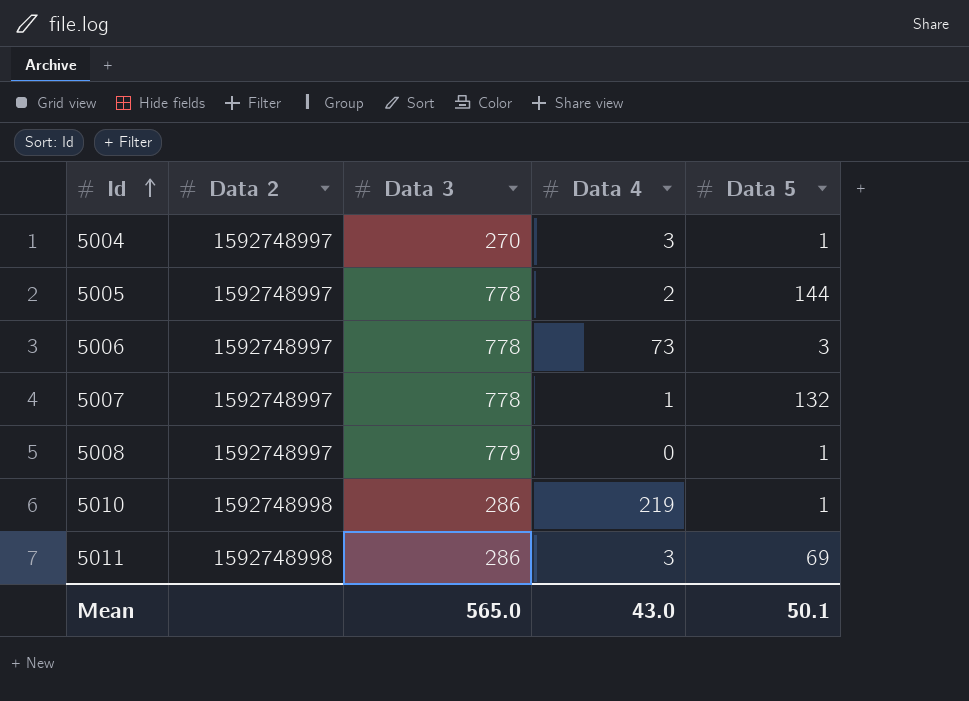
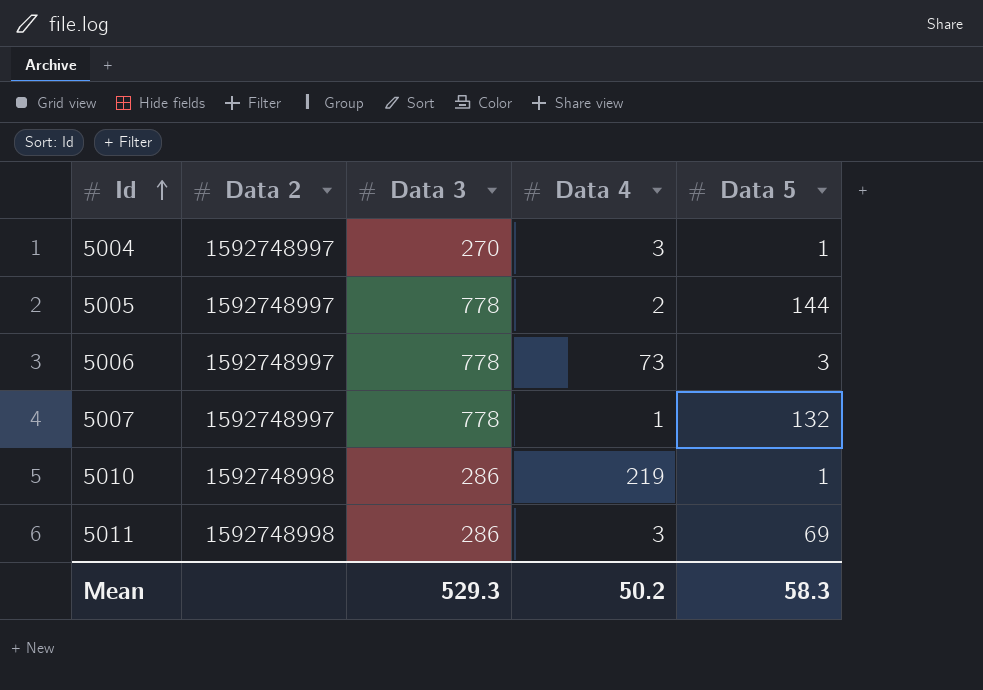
row 5008: 1592748997 | 779 | 0 | 1 -> none
Mean | Data 3: 565.0 -> 529.3
Mean | Data 4: 43.0 -> 50.2
Mean | Data 5: 50.1 -> 58.3

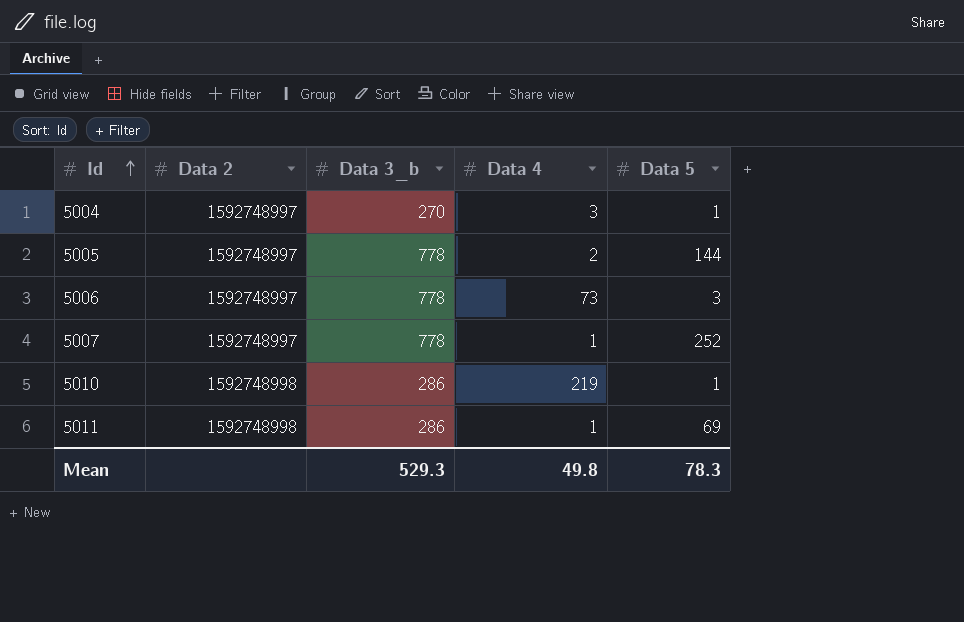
column name: Data 3 -> Data 3_b
5007 | Data 5: 132 -> 252
5011 | Data 4: 3 -> 1
Mean | Data 4: 50.2 -> 49.8
Mean | Data 5: 58.3 -> 78.3

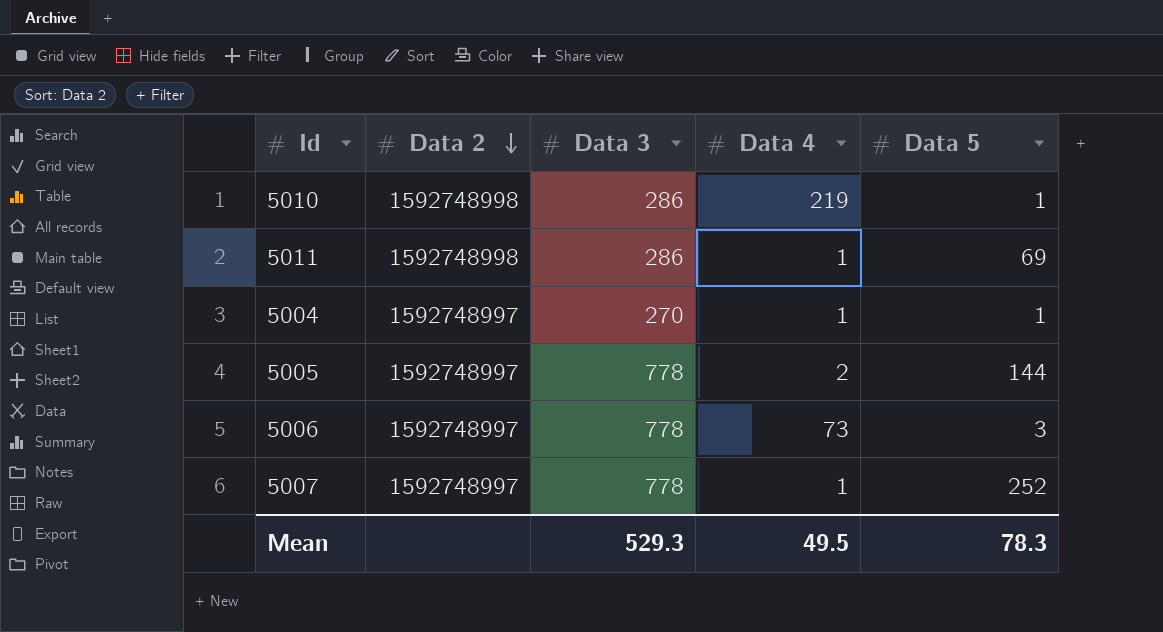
row order: Id ascending -> Data 2 descending
column name: Data 3_b -> Data 3
5004 | Data 4: 3 -> 1
Mean | Data 4: 49.8 -> 49.5

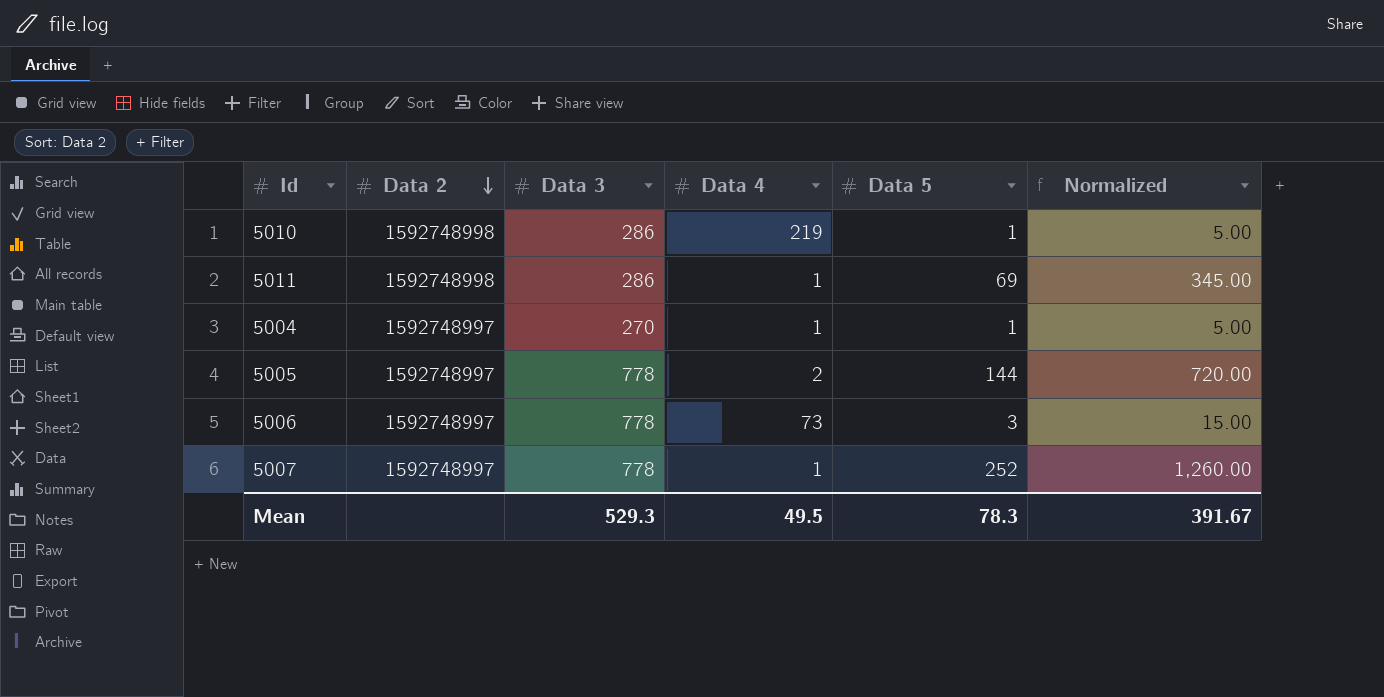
column Normalized | formula: none -> [Data 5] * 5

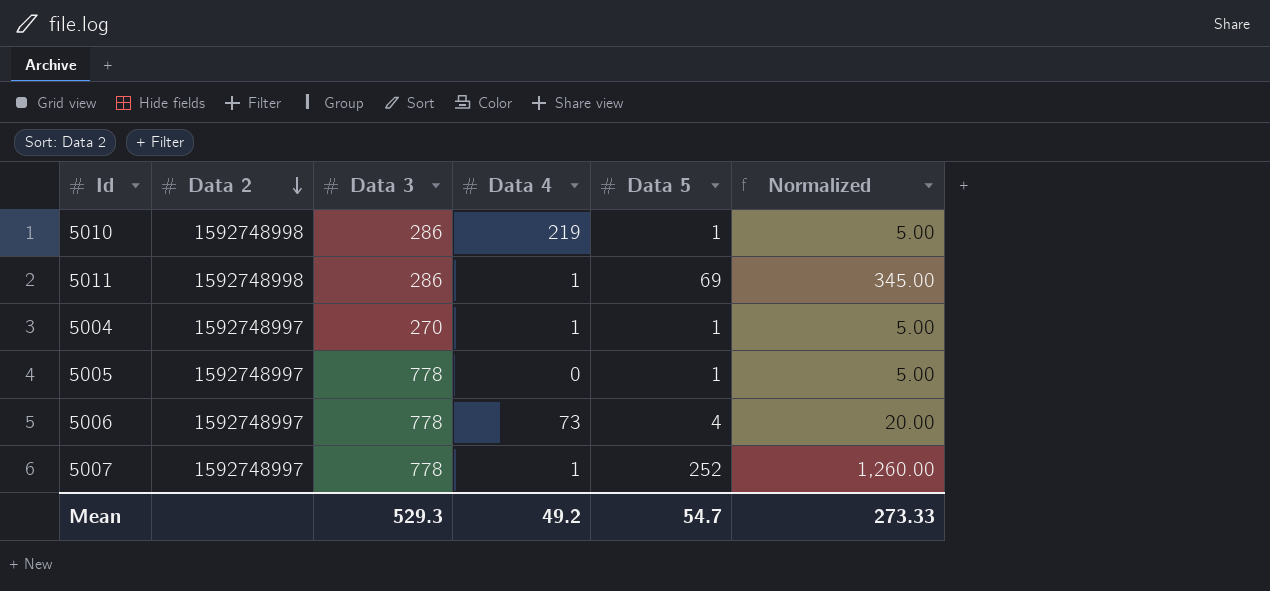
5005 | Data 4: 2 -> 0
5005 | Data 5: 144 -> 1
5005 | Normalized: 720.00 -> 5.00
5006 | Data 5: 3 -> 4
5006 | Normalized: 15.00 -> 20.00
Mean | Data 4: 49.5 -> 49.2
Mean | Data 5: 78.3 -> 54.7
Mean | Normalized: 391.67 -> 273.33

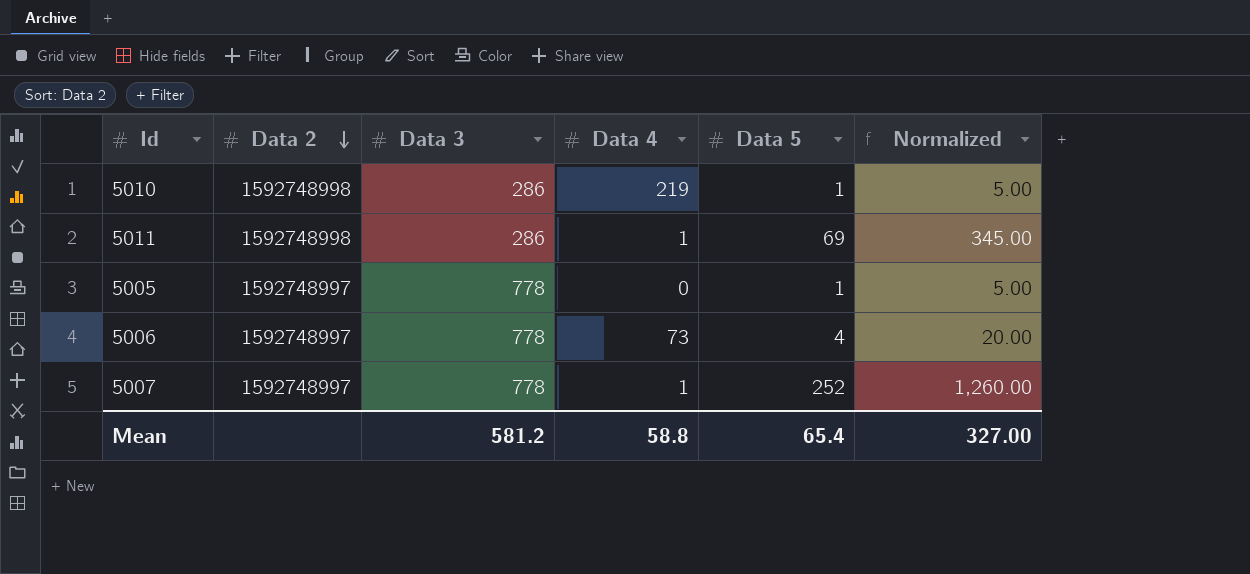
row 5004: 1592748997 | 270 | 1 | 1 | 5.00 -> none
Mean | Data 3: 529.3 -> 581.2
Mean | Data 4: 49.2 -> 58.8
Mean | Data 5: 54.7 -> 65.4
Mean | Normalized: 273.33 -> 327.00

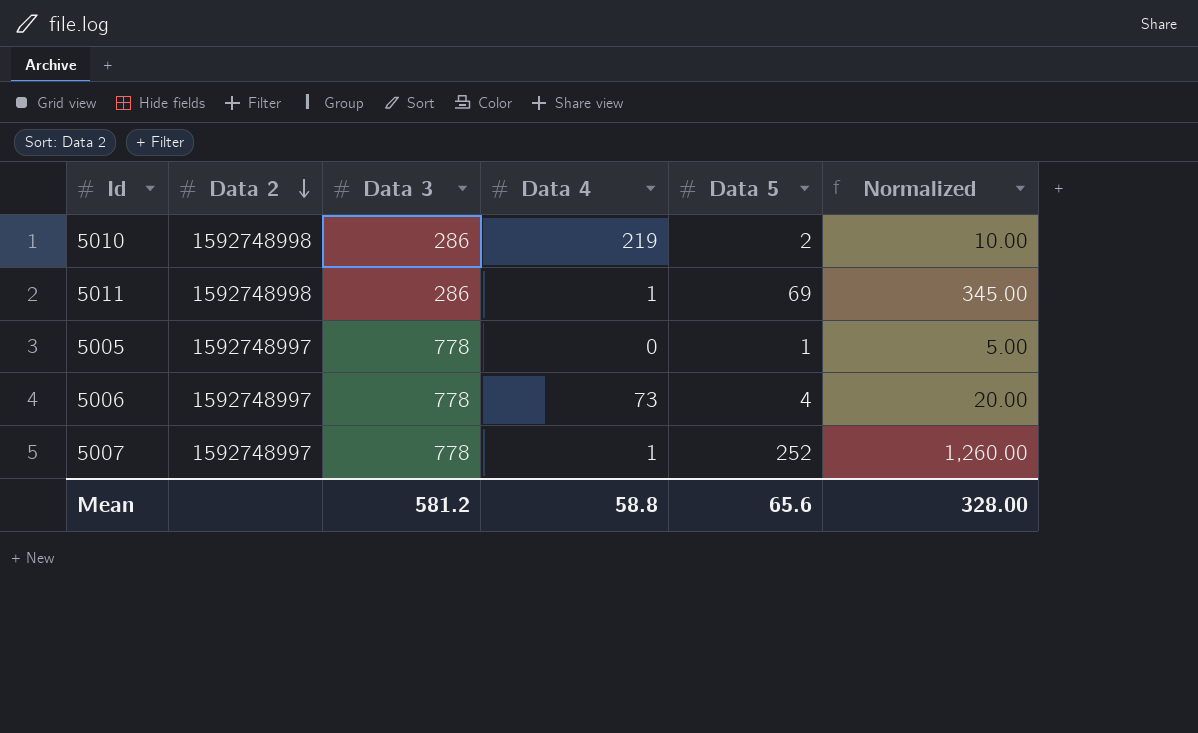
5010 | Data 5: 1 -> 2
5010 | Normalized: 5.00 -> 10.00
Mean | Data 5: 65.4 -> 65.6
Mean | Normalized: 327.00 -> 328.00

